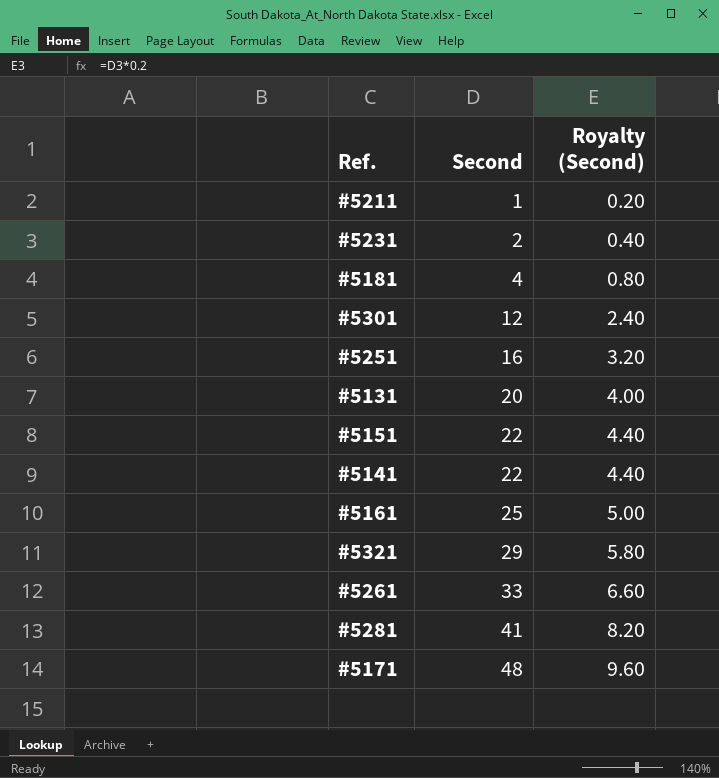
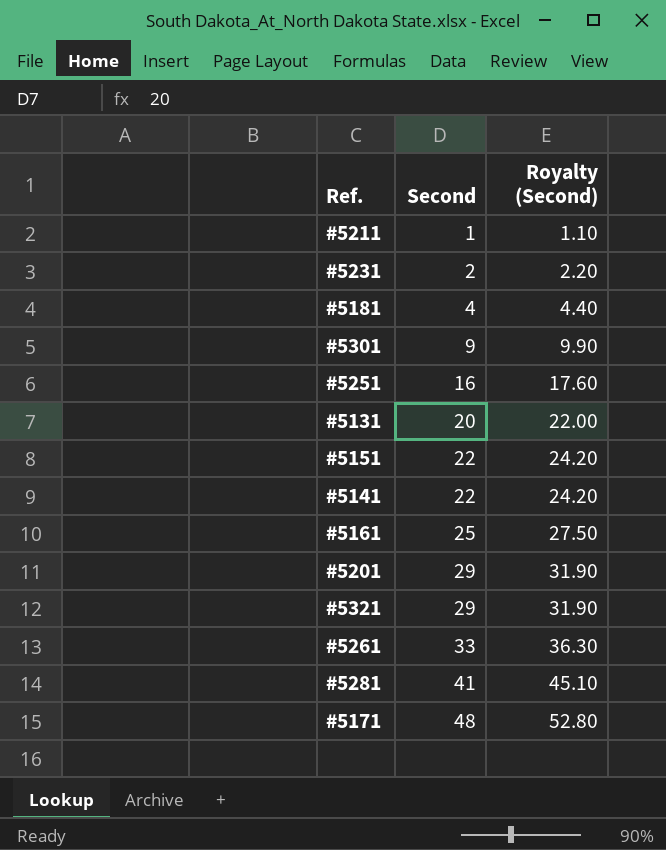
column Royalty (Second) | formula: [Second] * 0.2 -> [Second] * 1.1
#5301 | Second: 12 -> 9
row #5201: none -> 29 | 31.90

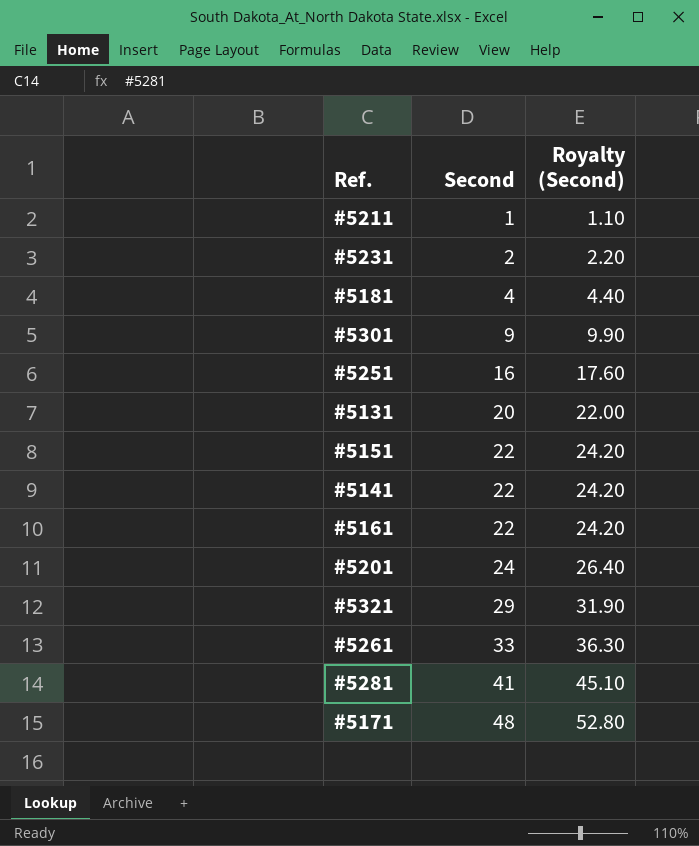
#5161 | Second: 25 -> 22
#5161 | Royalty (Second): 27.50 -> 24.20
#5201 | Second: 29 -> 24
#5201 | Royalty (Second): 31.90 -> 26.40

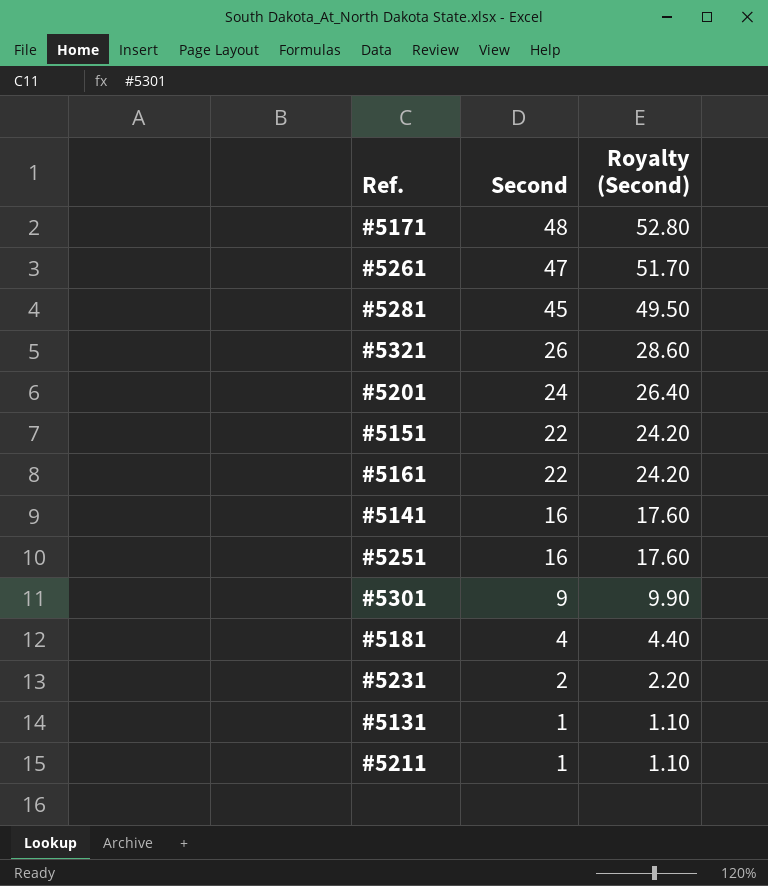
row order: Second ascending -> Second descending
#5261 | Second: 33 -> 47
#5261 | Royalty (Second): 36.30 -> 51.70
#5281 | Second: 41 -> 45
#5281 | Royalty (Second): 45.10 -> 49.50
#5321 | Second: 29 -> 26
#5321 | Royalty (Second): 31.90 -> 28.60
#5141 | Second: 22 -> 16
#5141 | Royalty (Second): 24.20 -> 17.60
#5131 | Second: 20 -> 1
#5131 | Royalty (Second): 22.00 -> 1.10

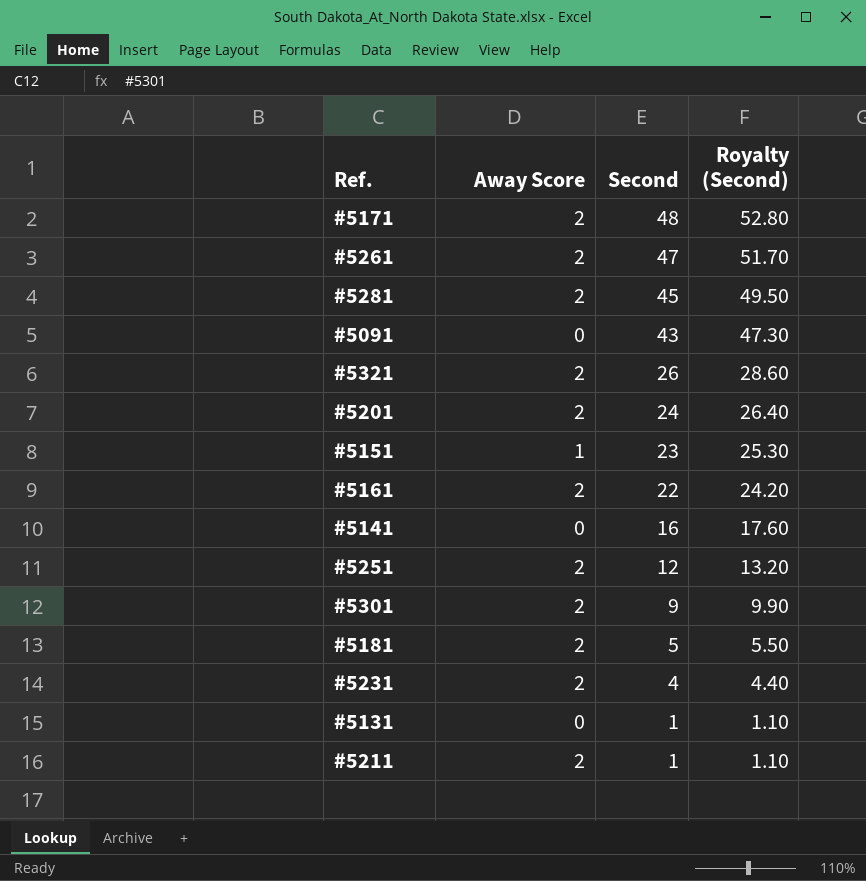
column Away Score | position: none -> 2
row #5091: none -> 0 | 43 | 47.30
#5151 | Second: 22 -> 23
#5151 | Royalty (Second): 24.20 -> 25.30
#5251 | Second: 16 -> 12
#5251 | Royalty (Second): 17.60 -> 13.20
#5181 | Second: 4 -> 5
#5181 | Royalty (Second): 4.40 -> 5.50
#5231 | Second: 2 -> 4
#5231 | Royalty (Second): 2.20 -> 4.40

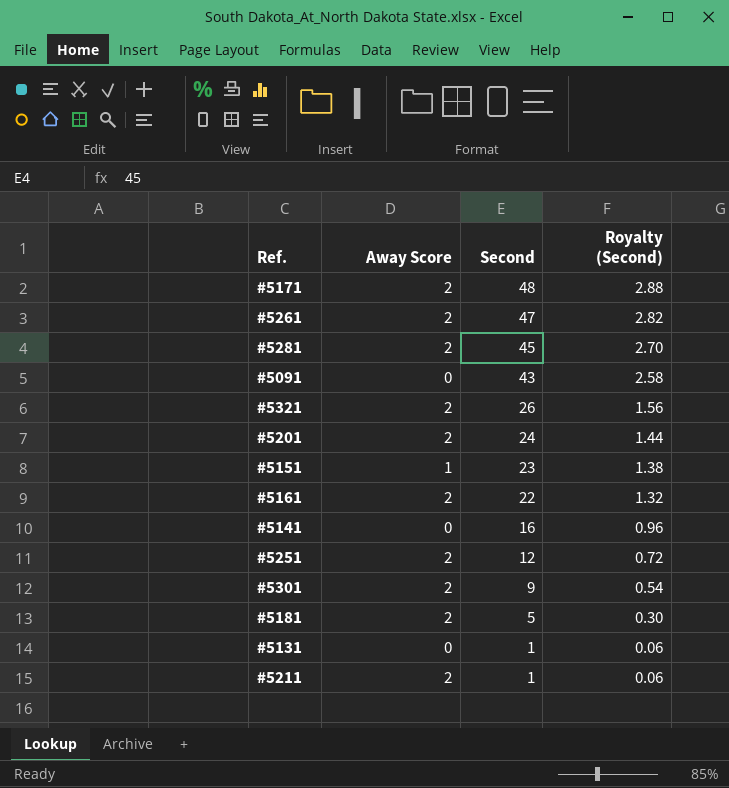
column Royalty (Second) | formula: [Second] * 1.1 -> [Second] * 0.06
row #5231: 2 | 4 | 4.40 -> none

